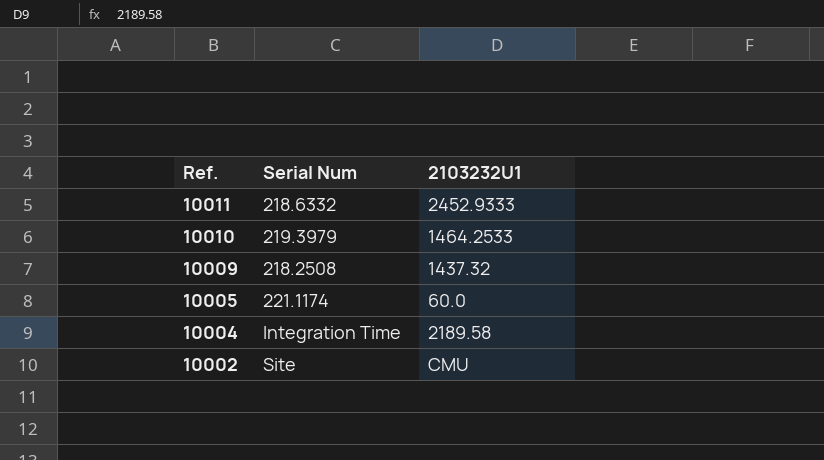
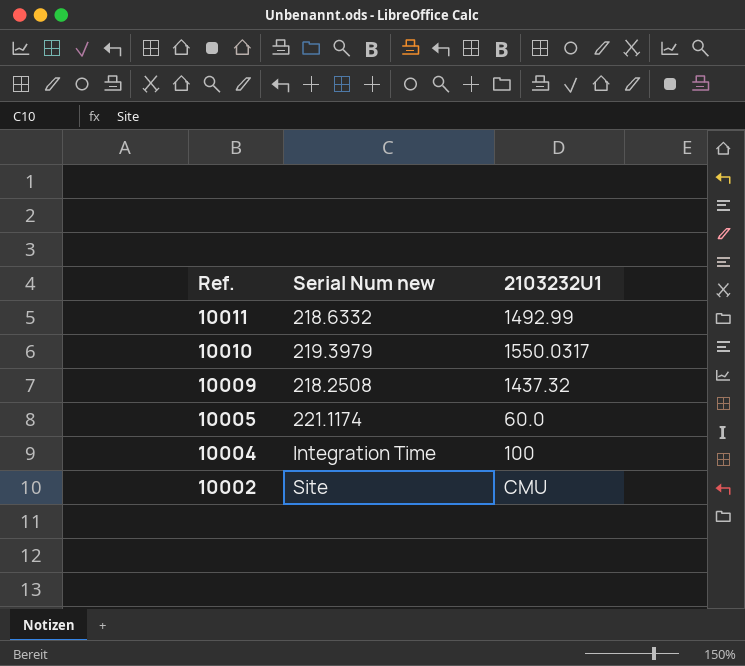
column name: Serial Num -> Serial Num new
10011 | 2103232U1: 2452.9333 -> 1492.99
10010 | 2103232U1: 1464.2533 -> 1550.0317
10004 | 2103232U1: 2189.58 -> 100

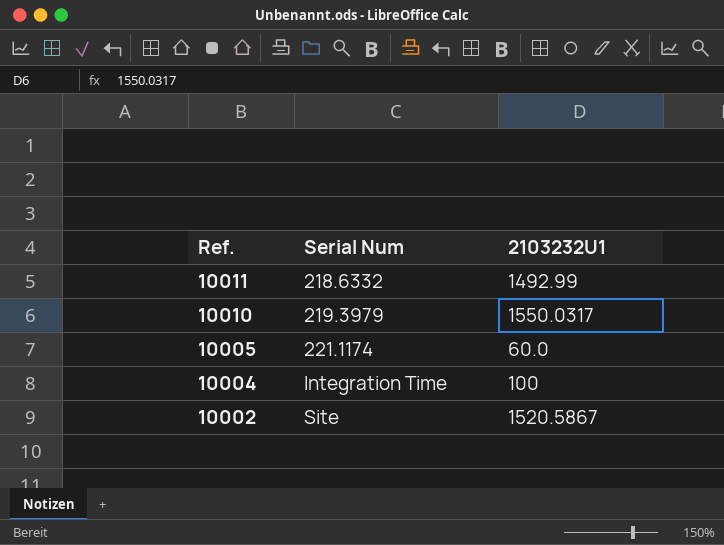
column name: Serial Num new -> Serial Num
row 10009: 218.2508 | 1437.32 -> none
10002 | 2103232U1: CMU -> 1520.5867

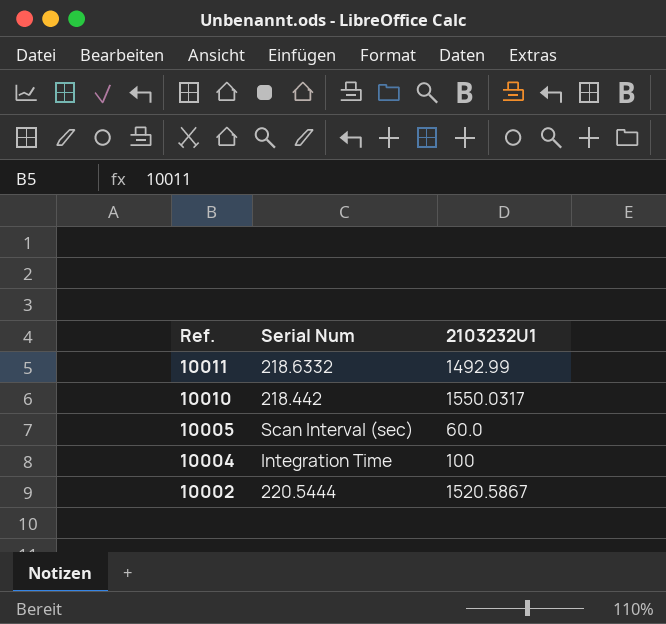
10010 | Serial Num: 219.3979 -> 218.442
10005 | Serial Num: 221.1174 -> Scan Interval (sec)
10002 | Serial Num: Site -> 220.5444

